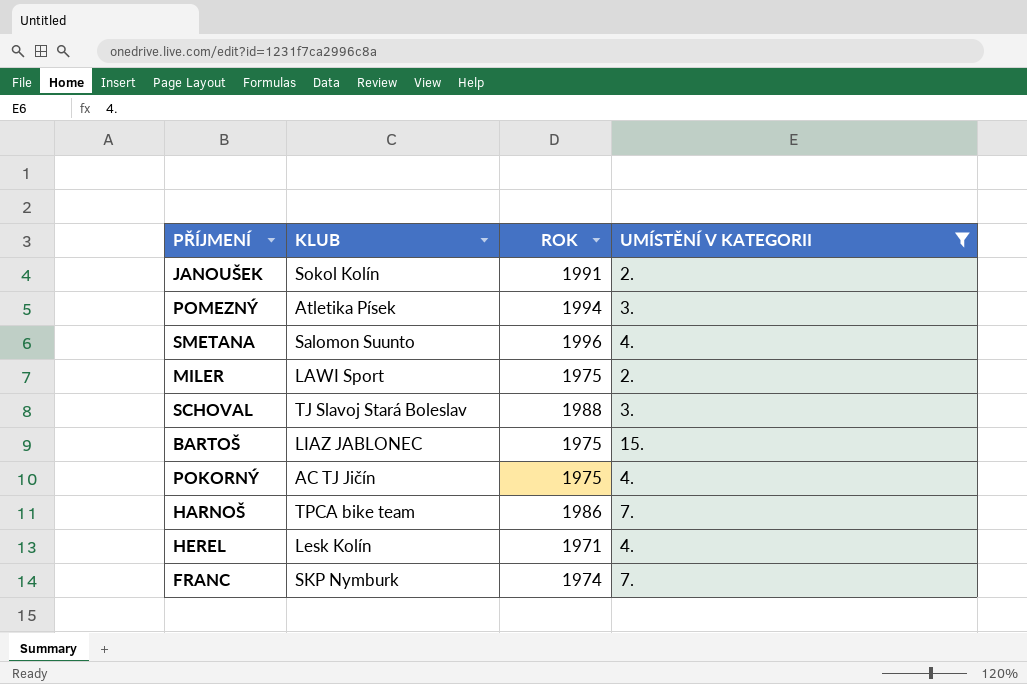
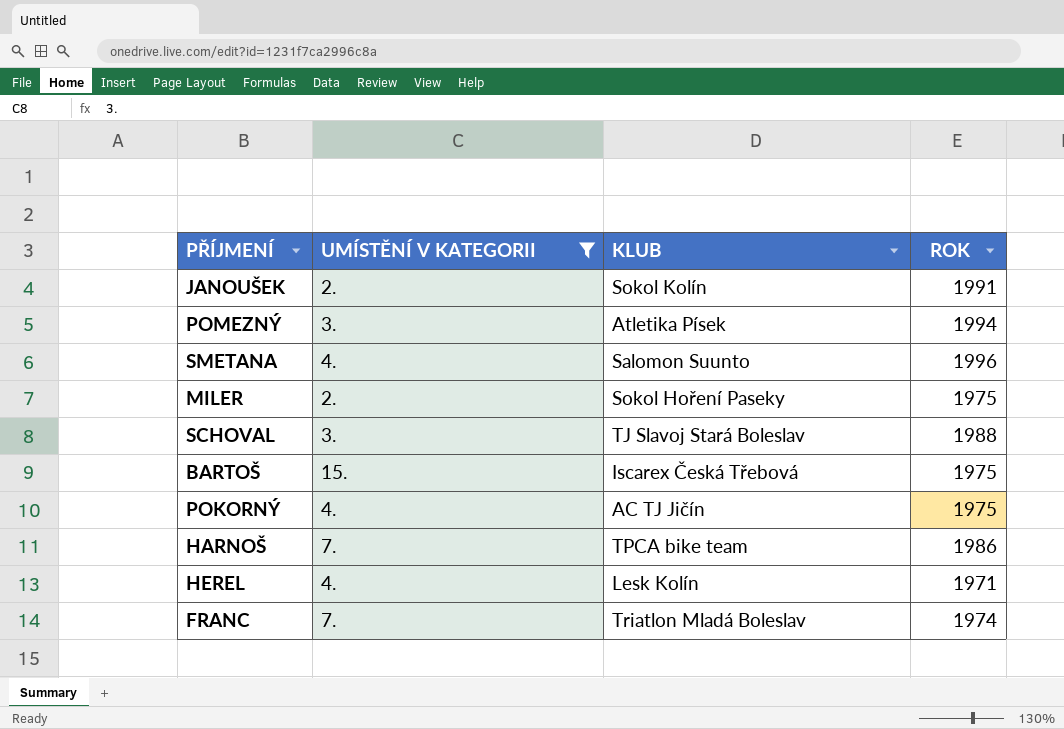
column UMÍSTĚNÍ V KATEGORII | position: 4 -> 2
MILER | KLUB: LAWI Sport -> Sokol Hoření Paseky
BARTOŠ | KLUB: LIAZ JABLONEC -> Iscarex Česká Třebová
FRANC | KLUB: SKP Nymburk -> Triatlon Mladá Boleslav

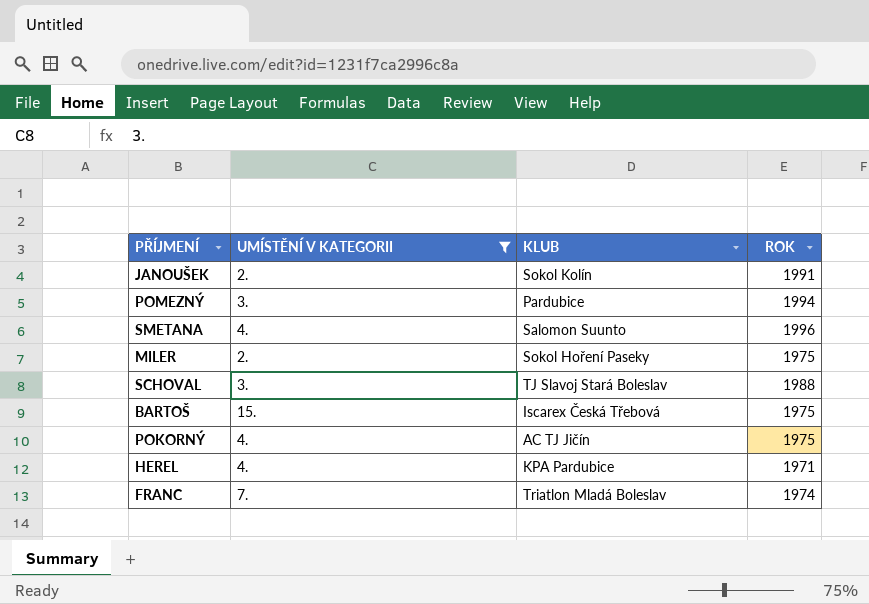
row HARNOŠ: 7. | TPCA bike team | 1986 -> none
POMEZNÝ | KLUB: Atletika Písek -> Pardubice
HEREL | KLUB: Lesk Kolín -> KPA Pardubice

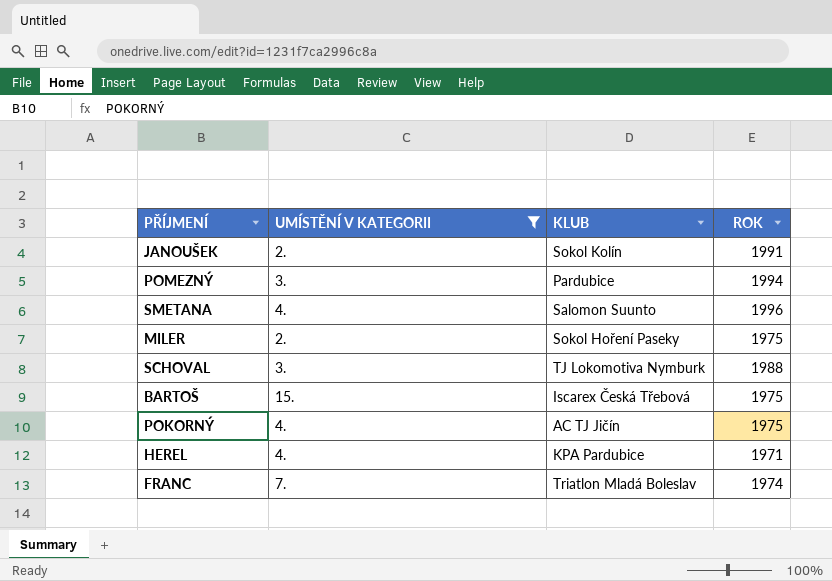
SCHOVAL | KLUB: TJ Slavoj Stará Boleslav -> TJ Lokomotiva Nymburk

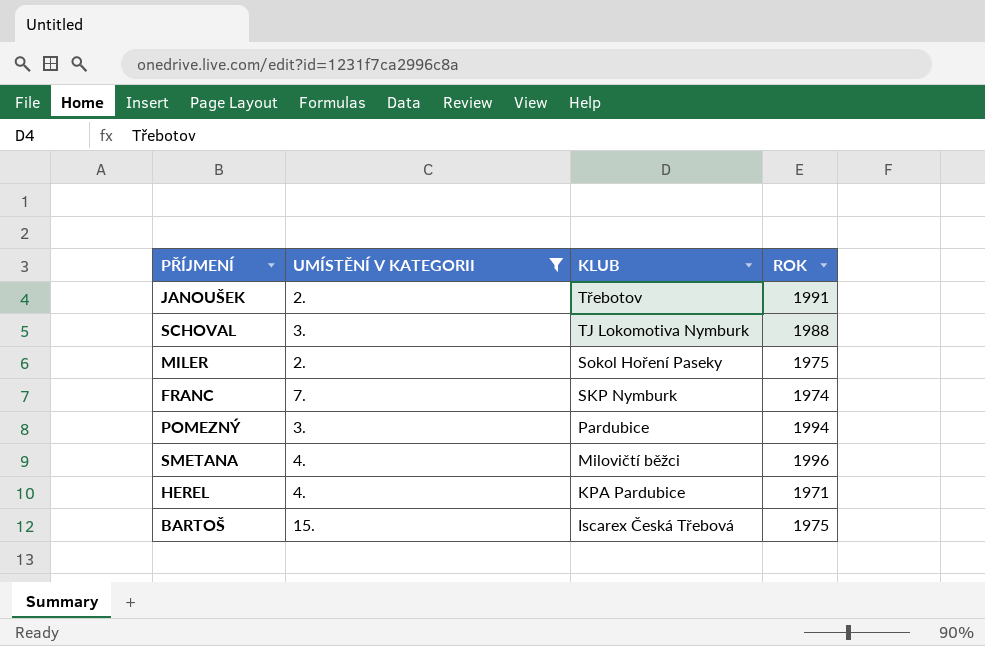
row order: none -> KLUB descending
row POKORNÝ: 4. | AC TJ Jičín | 1975 -> none
JANOUŠEK | KLUB: Sokol Kolín -> Třebotov
FRANC | KLUB: Triatlon Mladá Boleslav -> SKP Nymburk
SMETANA | KLUB: Salomon Suunto -> Milovičtí běžci

